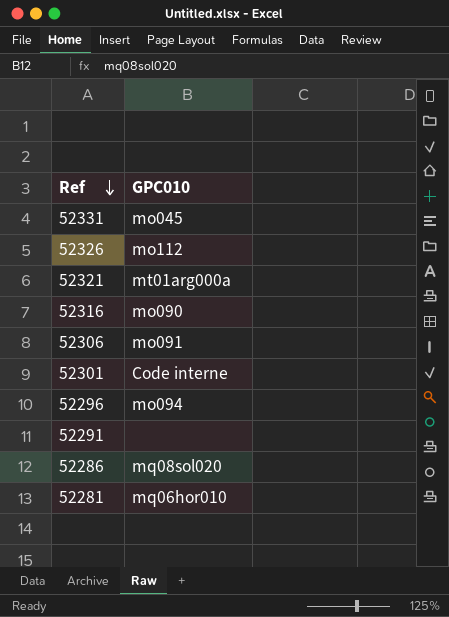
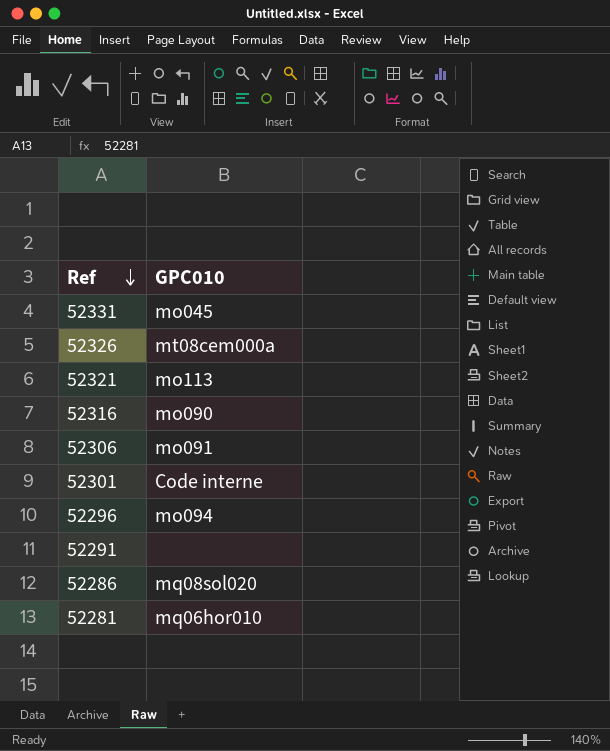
52326 | GPC010: mo112 -> mt08cem000a
52321 | GPC010: mt01arg000a -> mo113

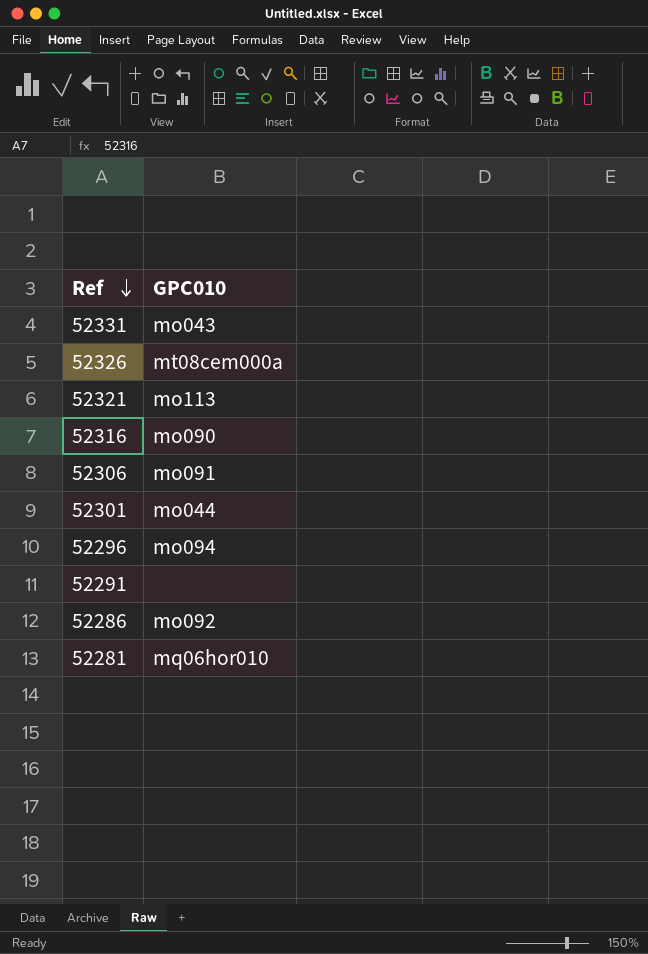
52331 | GPC010: mo045 -> mo043
52301 | GPC010: Code interne -> mo044
52286 | GPC010: mq08sol020 -> mo092

